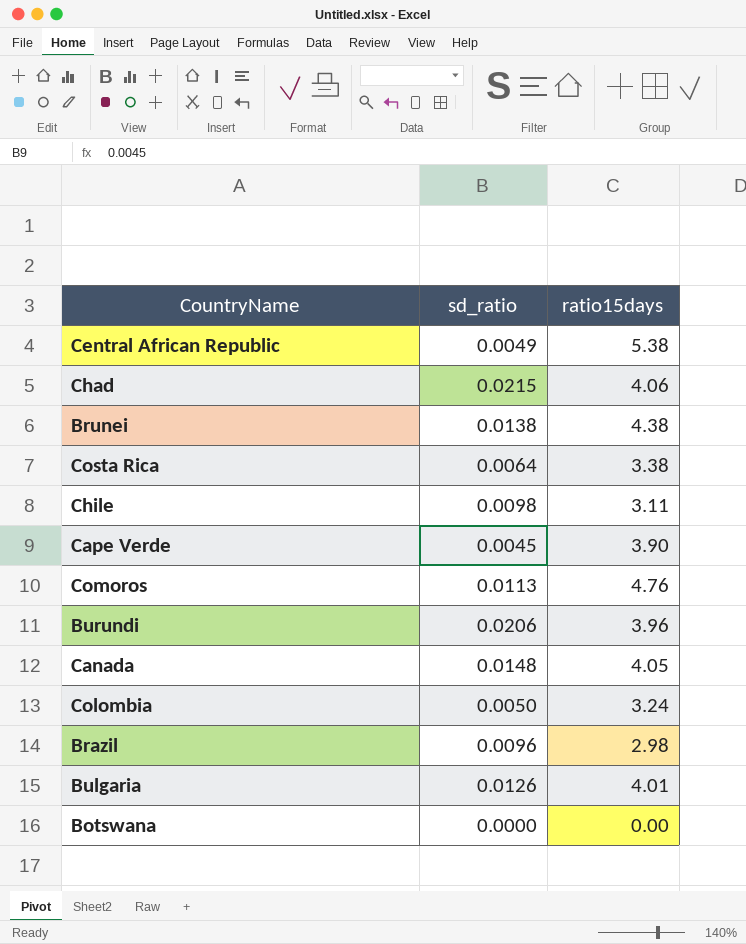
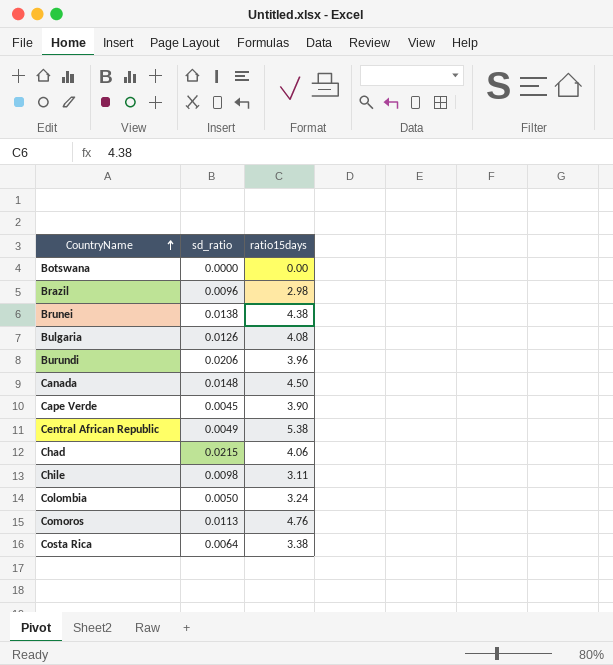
row order: none -> CountryName ascending
Bulgaria | ratio15days: 4.01 -> 4.08
Canada | ratio15days: 4.05 -> 4.50

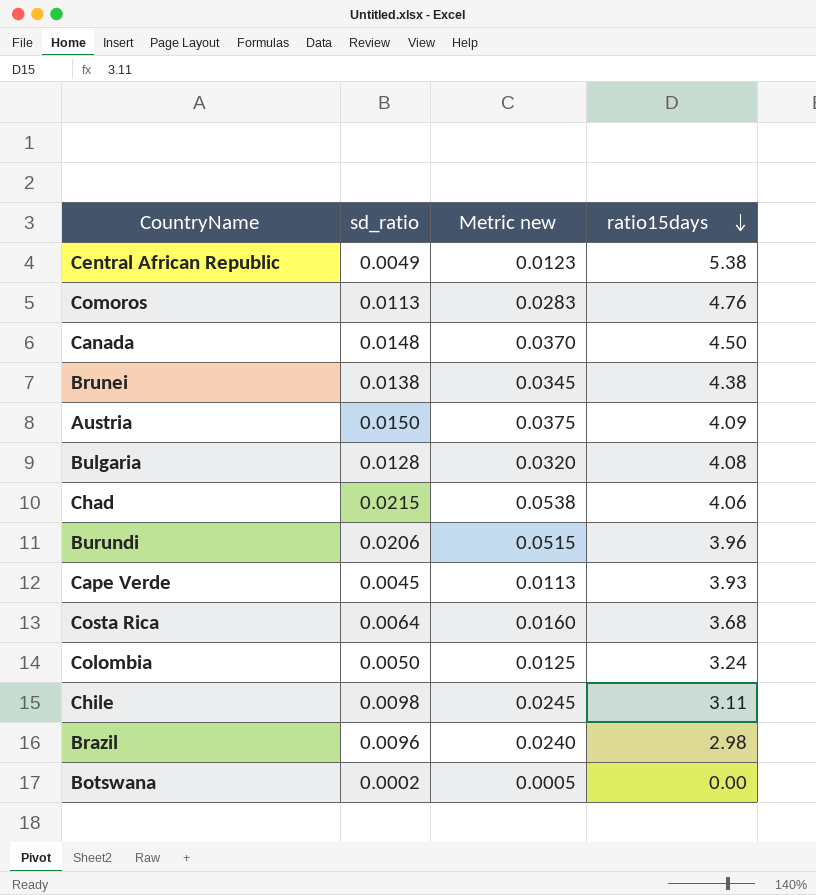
row order: CountryName ascending -> ratio15days descending
column Metric new | formula: none -> [sd_ratio] * 2.5
row Austria: none -> 0.0150 | 0.0375 | 4.09
Bulgaria | sd_ratio: 0.0126 -> 0.0128
Cape Verde | ratio15days: 3.90 -> 3.93
Costa Rica | ratio15days: 3.38 -> 3.68
Botswana | sd_ratio: 0.0000 -> 0.0002

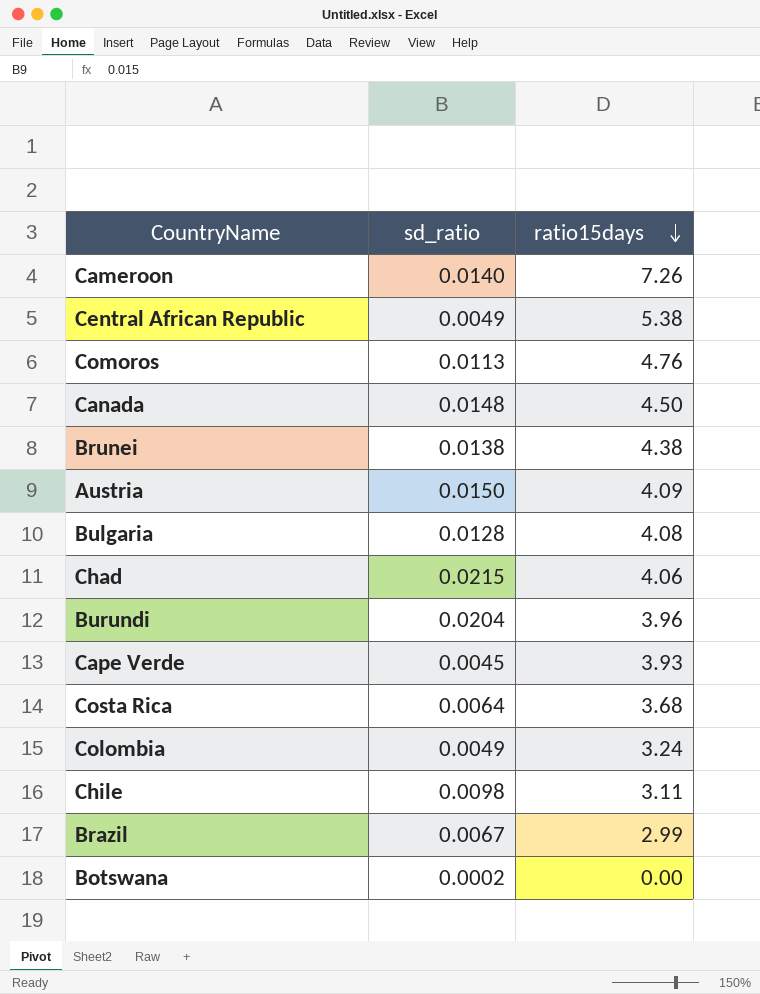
column Metric new | formula: [sd_ratio] * 2.5 -> none
row Cameroon: none -> 0.0140 | 7.26
Burundi | sd_ratio: 0.0206 -> 0.0204
Colombia | sd_ratio: 0.0050 -> 0.0049
Brazil | sd_ratio: 0.0096 -> 0.0067
Brazil | ratio15days: 2.98 -> 2.99

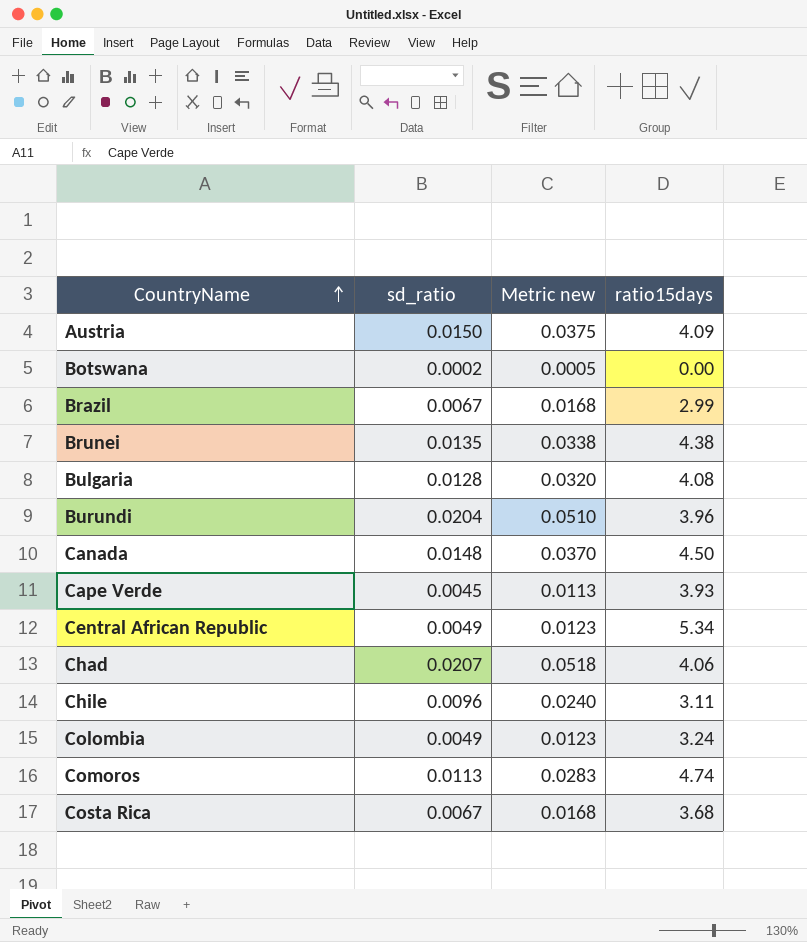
row order: ratio15days descending -> CountryName ascending
column Metric new | formula: none -> [sd_ratio] * 2.5
row Cameroon: 0.0140 | 7.26 -> none
Brunei | sd_ratio: 0.0138 -> 0.0135
Central African Republic | ratio15days: 5.38 -> 5.34
Chad | sd_ratio: 0.0215 -> 0.0207
Chile | sd_ratio: 0.0098 -> 0.0096
Comoros | ratio15days: 4.76 -> 4.74
Costa Rica | sd_ratio: 0.0064 -> 0.0067

